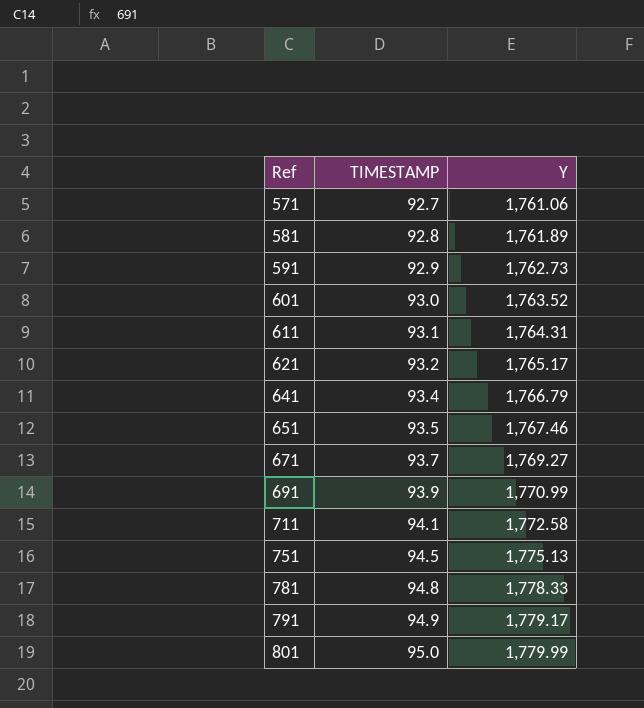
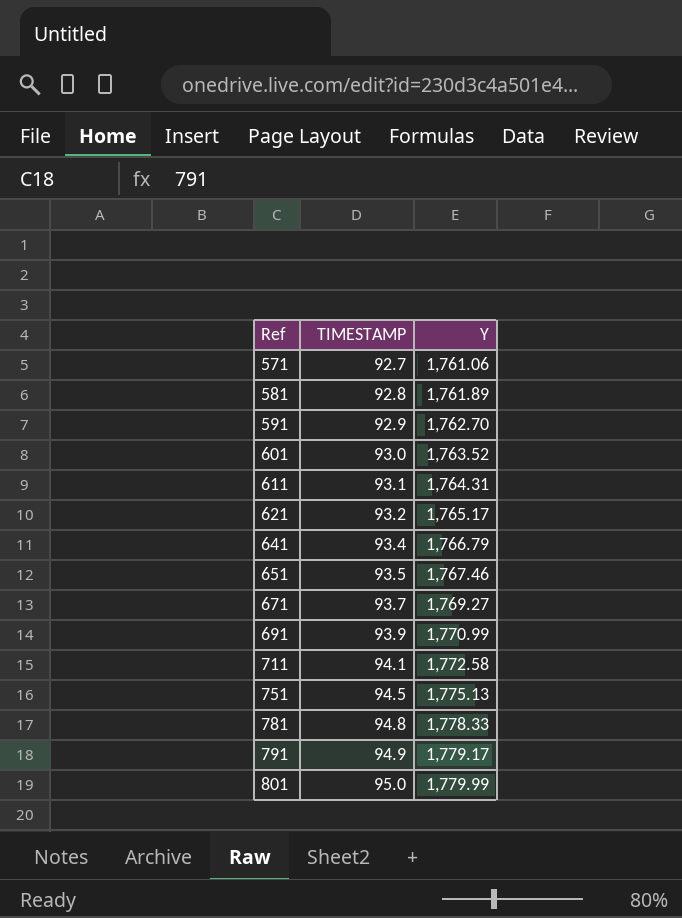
591 | Y: 1,762.73 -> 1,762.70

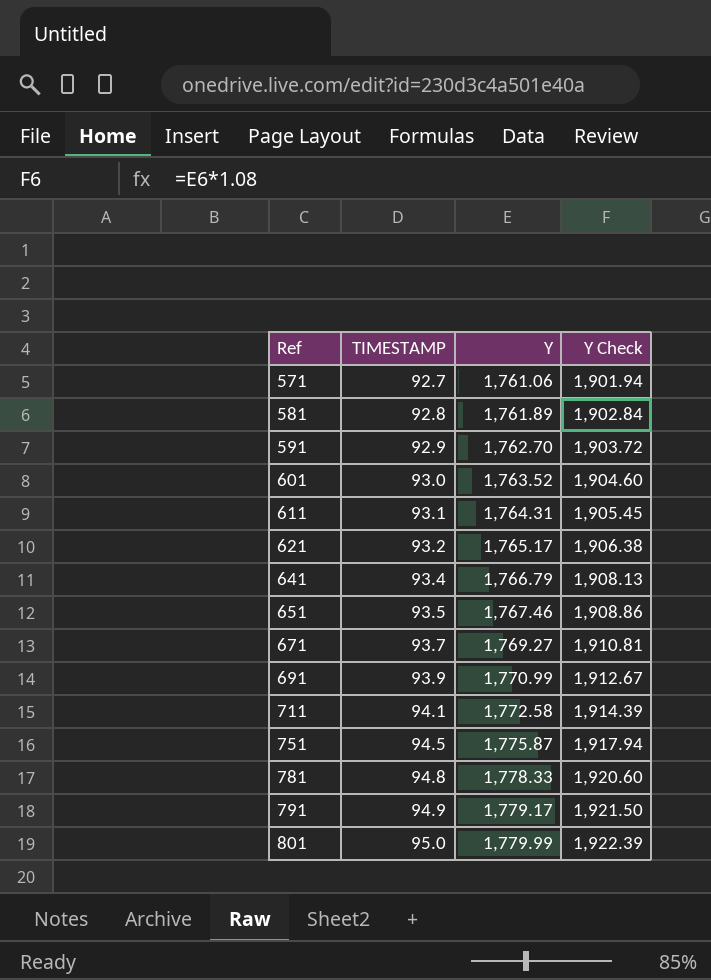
column Y Check | formula: none -> [Y] * 1.08
751 | Y: 1,775.13 -> 1,775.87

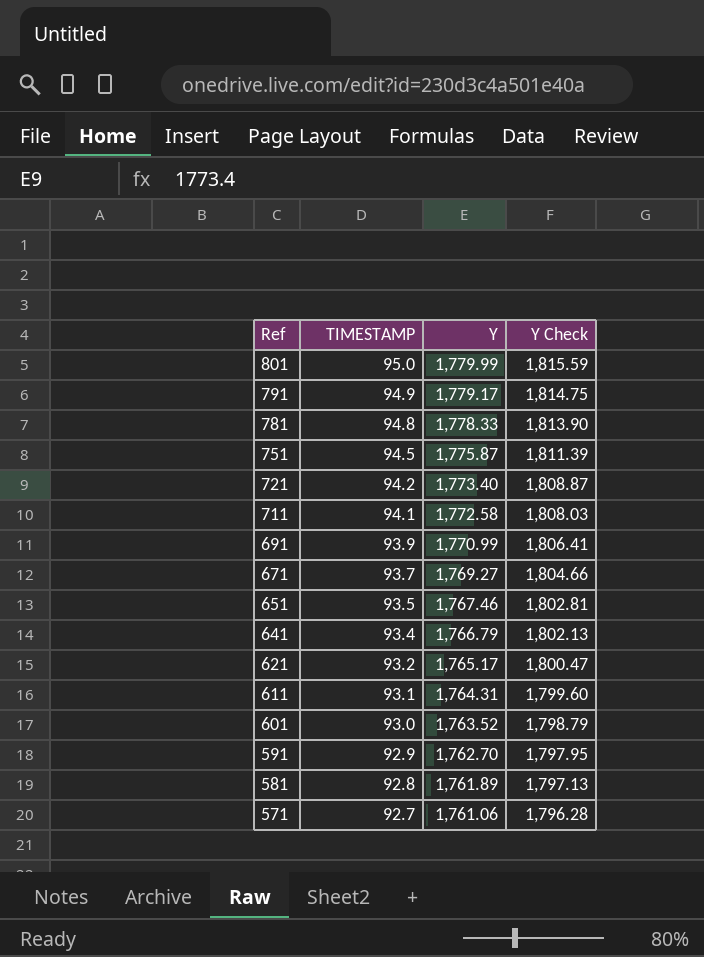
row order: Ref ascending -> Ref descending
column Y Check | formula: [Y] * 1.08 -> [Y] * 1.02
row 721: none -> 94.2 | 1,773.40 | 1,808.87

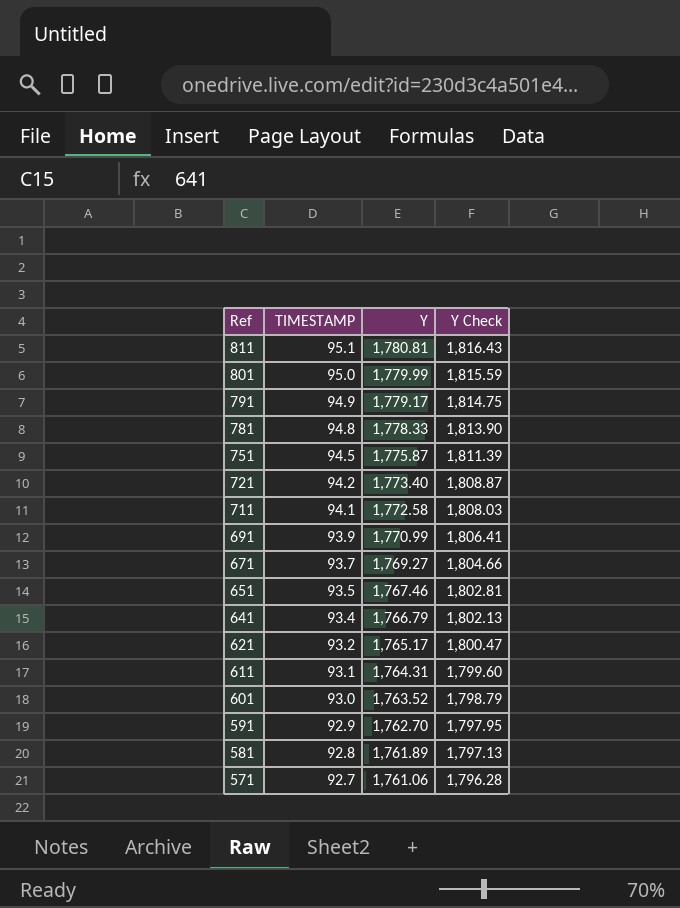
row 811: none -> 95.1 | 1,780.81 | 1,816.43

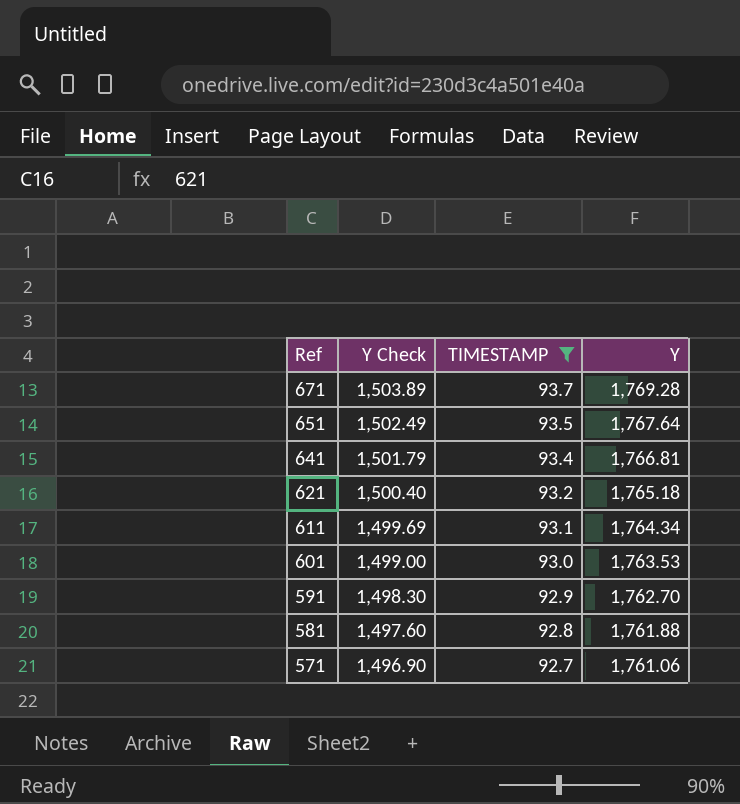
filter: none -> TIMESTAMP <= 93.7
column Y Check | formula: [Y] * 1.02 -> [Y] * 0.85
column Y Check | position: 4 -> 2
671 | Y: 1,769.27 -> 1,769.28
651 | Y: 1,767.46 -> 1,767.64
641 | Y: 1,766.79 -> 1,766.81
621 | Y: 1,765.17 -> 1,765.18
611 | Y: 1,764.31 -> 1,764.34
601 | Y: 1,763.52 -> 1,763.53
581 | Y: 1,761.89 -> 1,761.88

